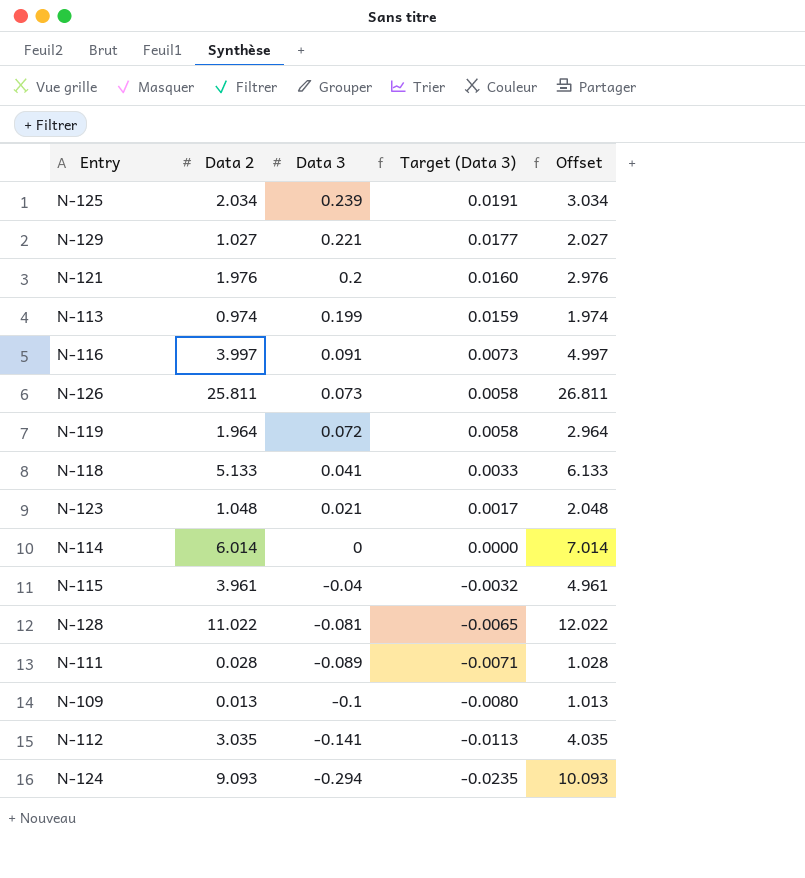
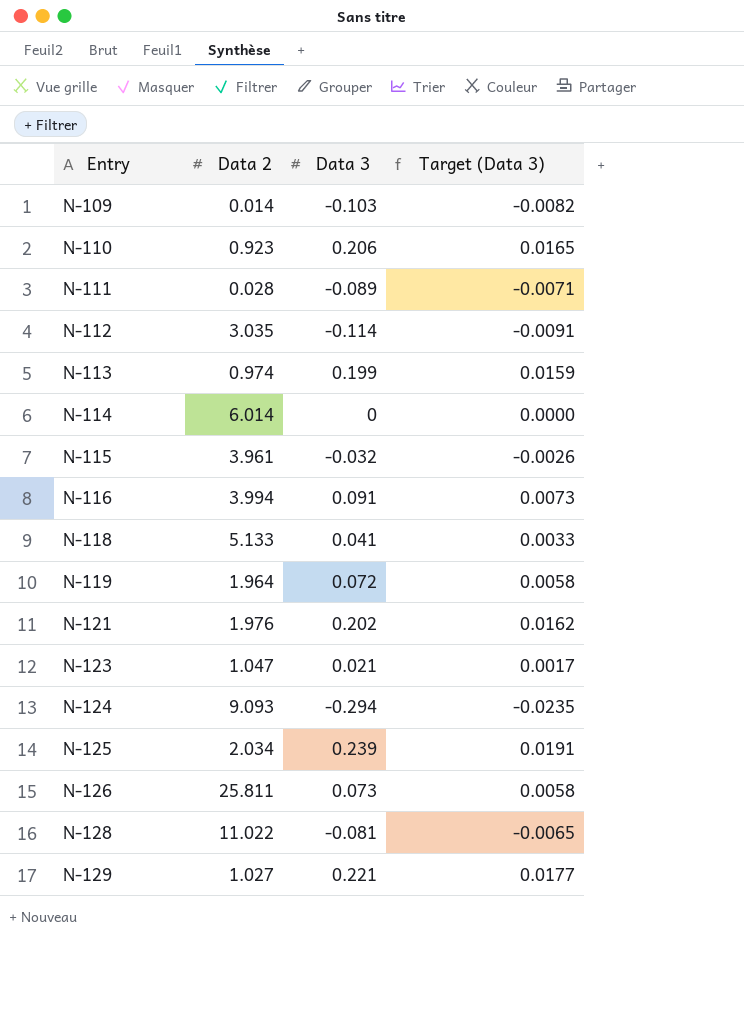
row order: Data 3 descending -> Entry ascending
column Offset | formula: [Data 2] + 1 -> none
N-109 | Data 2: 0.013 -> 0.014
N-109 | Data 3: -0.1 -> -0.103
N-109 | Target (Data 3): -0.0080 -> -0.0082
row N-110: none -> 0.923 | 0.206 | 0.0165
N-112 | Data 3: -0.141 -> -0.114
N-112 | Target (Data 3): -0.0113 -> -0.0091
N-115 | Data 3: -0.04 -> -0.032
N-115 | Target (Data 3): -0.0032 -> -0.0026
N-116 | Data 2: 3.997 -> 3.994
N-121 | Data 3: 0.2 -> 0.202
N-121 | Target (Data 3): 0.0160 -> 0.0162
N-123 | Data 2: 1.048 -> 1.047

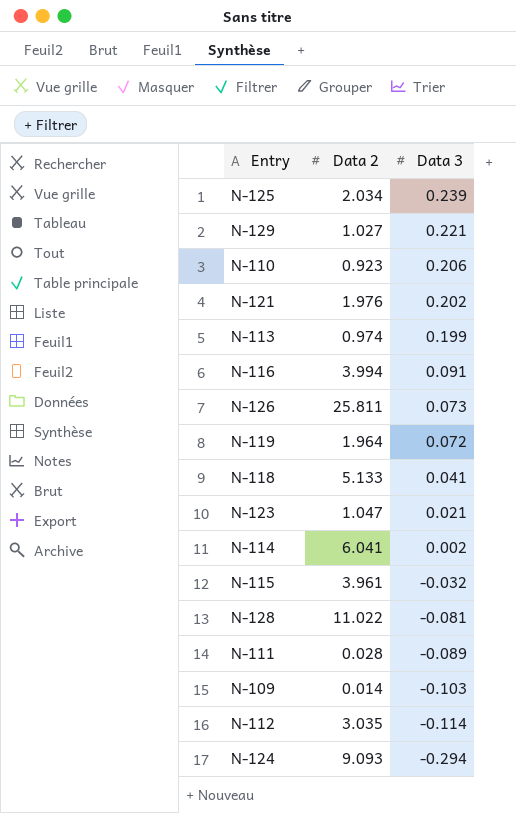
row order: Entry ascending -> Data 3 descending
column Target (Data 3) | formula: [Data 3] * 0.08 -> none
N-114 | Data 2: 6.014 -> 6.041
N-114 | Data 3: 0 -> 0.002

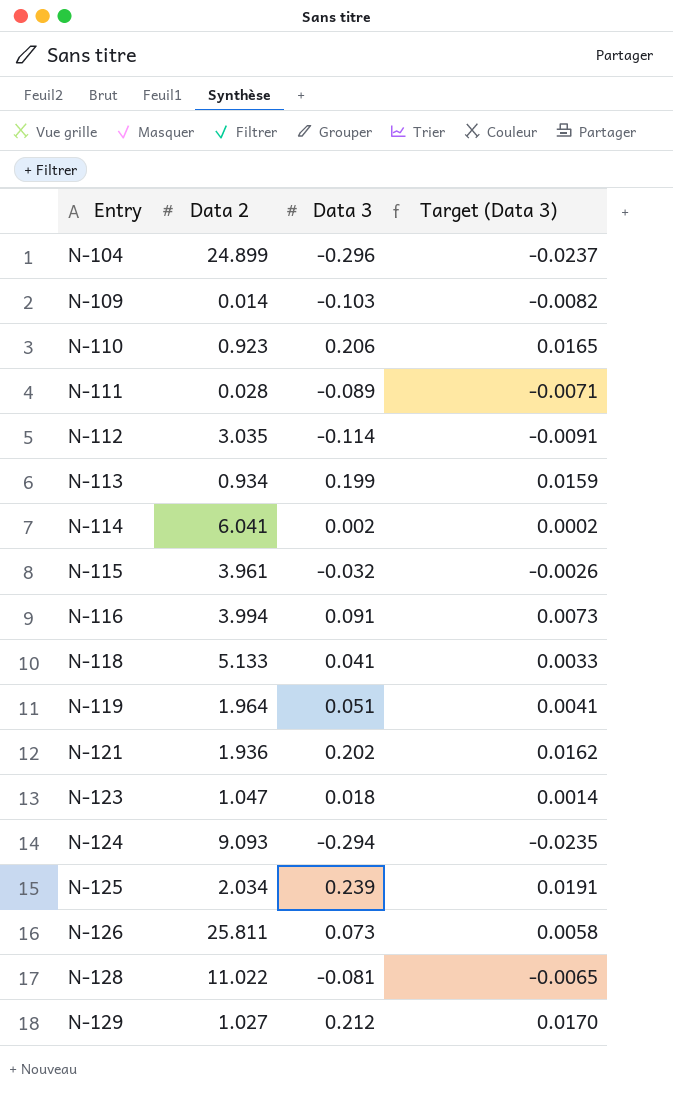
row order: Data 3 descending -> Entry ascending
column Target (Data 3) | formula: none -> [Data 3] * 0.08
row N-104: none -> 24.899 | -0.296 | -0.0237
N-113 | Data 2: 0.974 -> 0.934
N-119 | Data 3: 0.072 -> 0.051
N-121 | Data 2: 1.976 -> 1.936
N-123 | Data 3: 0.021 -> 0.018
N-129 | Data 3: 0.221 -> 0.212

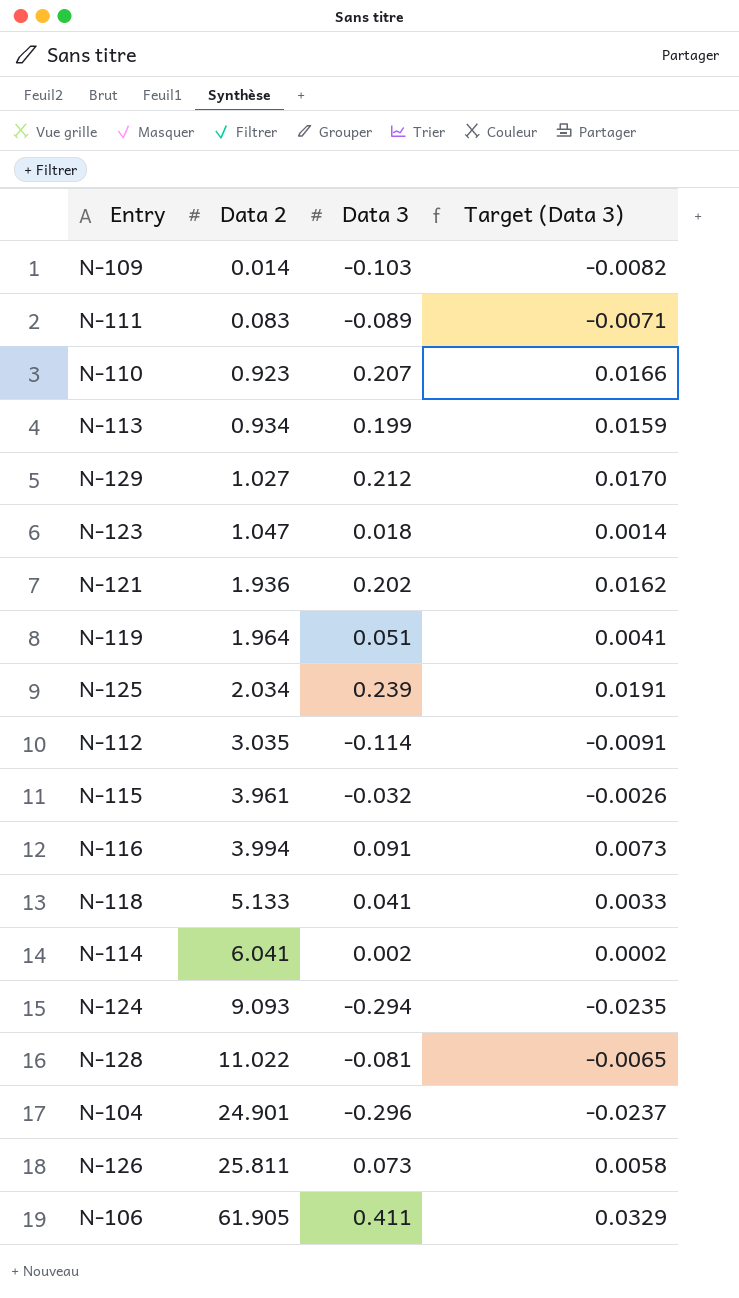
row order: Entry ascending -> Data 2 ascending
N-111 | Data 2: 0.028 -> 0.083
N-110 | Data 3: 0.206 -> 0.207
N-110 | Target (Data 3): 0.0165 -> 0.0166
N-104 | Data 2: 24.899 -> 24.901
row N-106: none -> 61.905 | 0.411 | 0.0329

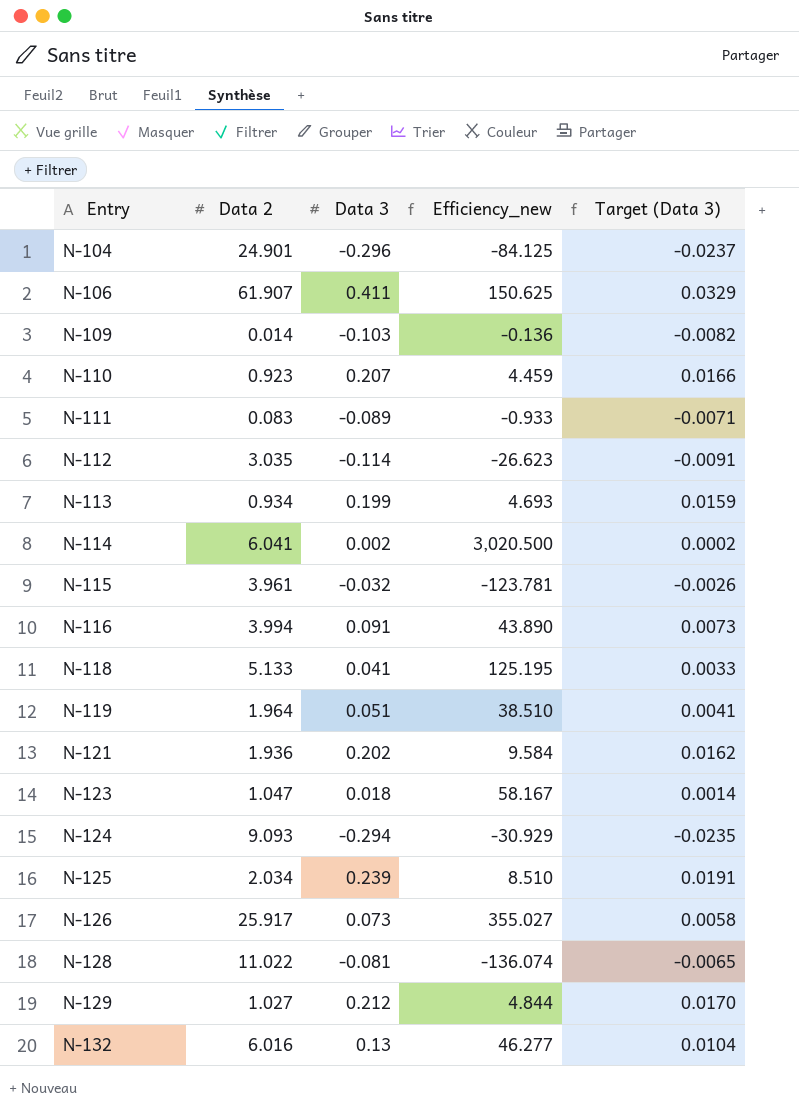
row order: Data 2 ascending -> Entry ascending
column Efficiency_new | formula: none -> [Data 2] / [Data 3]
N-106 | Data 2: 61.905 -> 61.907
N-126 | Data 2: 25.811 -> 25.917
row N-132: none -> 6.016 | 0.13 | 46.277 | 0.0104

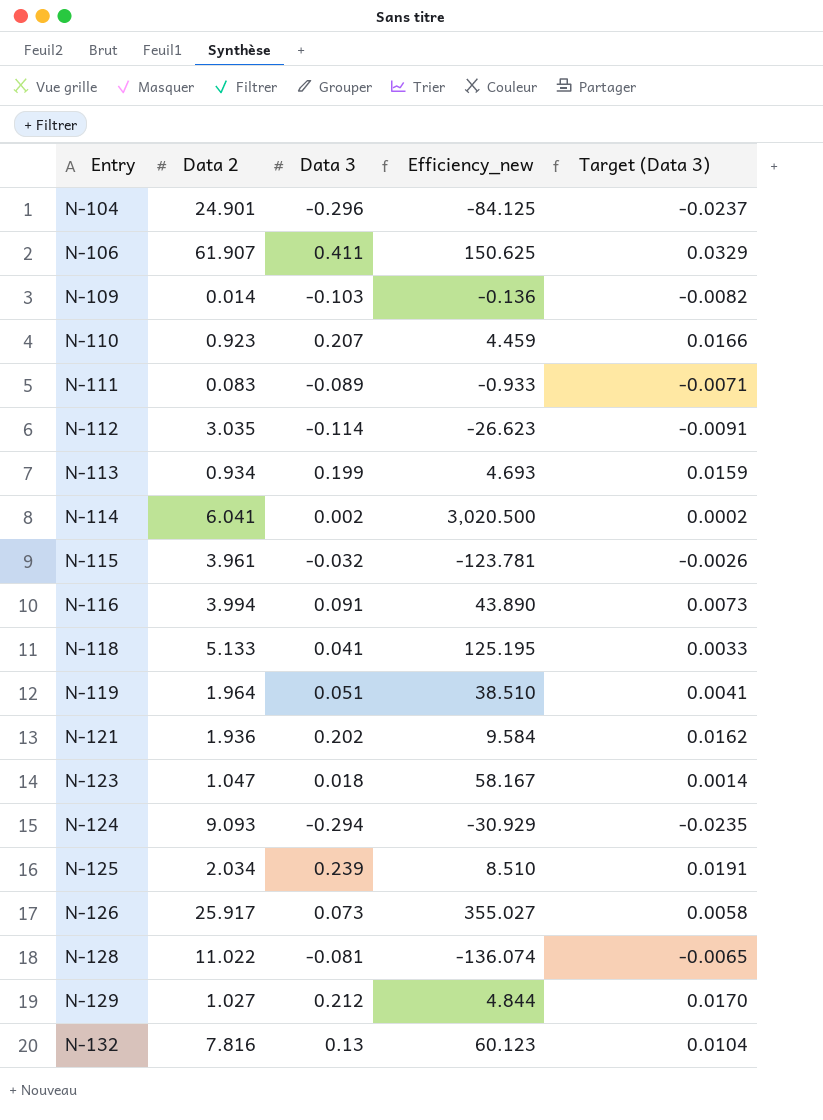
N-132 | Data 2: 6.016 -> 7.816
N-132 | Efficiency_new: 46.277 -> 60.123

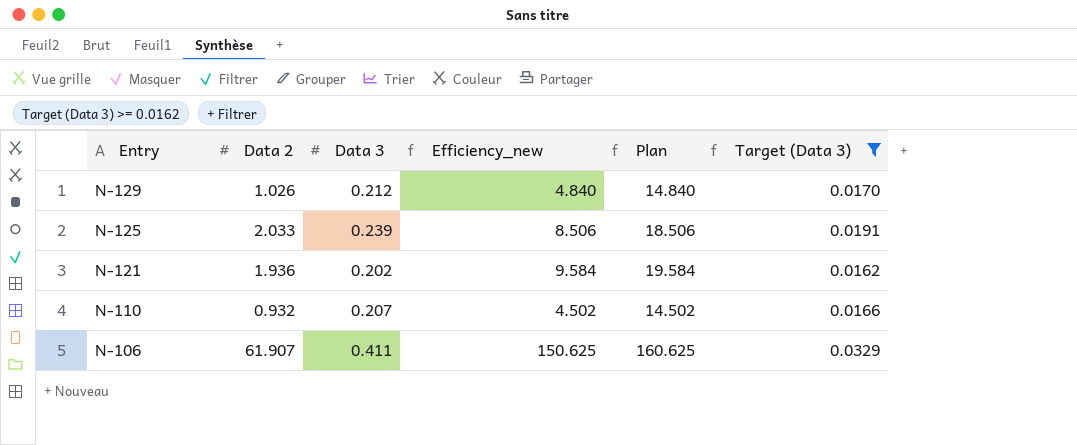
filter: none -> Target (Data 3) >= 0.0162
row order: Entry ascending -> Entry descending
column Plan | formula: none -> [Efficiency_new] + 10
N-129 | Data 2: 1.027 -> 1.026
N-129 | Efficiency_new: 4.844 -> 4.840
N-125 | Data 2: 2.034 -> 2.033
N-125 | Efficiency_new: 8.510 -> 8.506
N-110 | Data 2: 0.923 -> 0.932
N-110 | Efficiency_new: 4.459 -> 4.502

